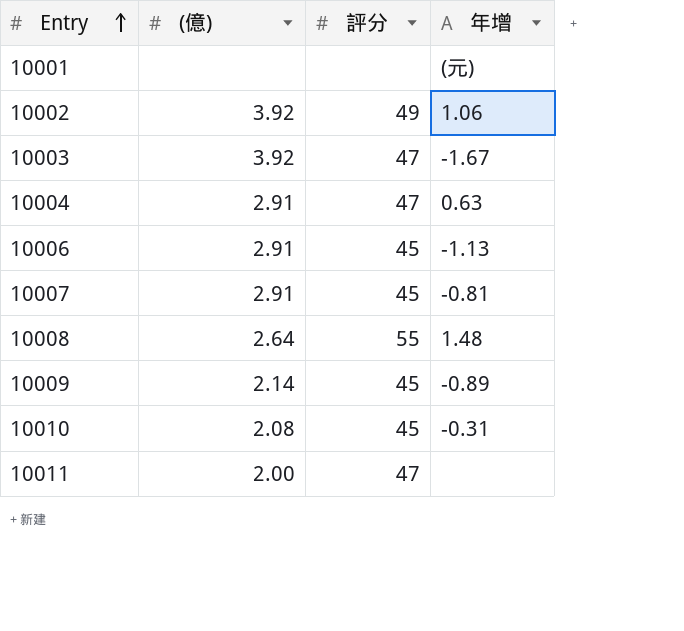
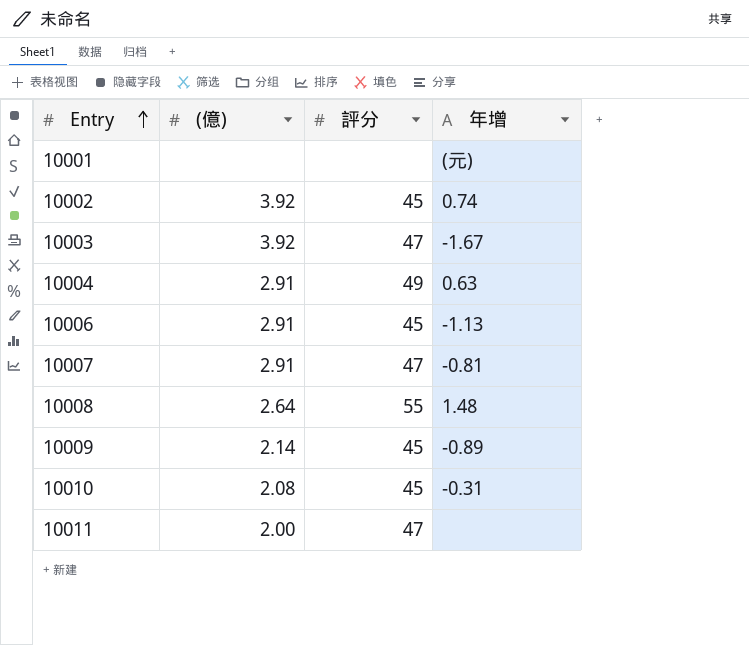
10002 | 評分: 49 -> 45
10002 | 年增: 1.06 -> 0.74
10004 | 評分: 47 -> 49
10007 | 評分: 45 -> 47

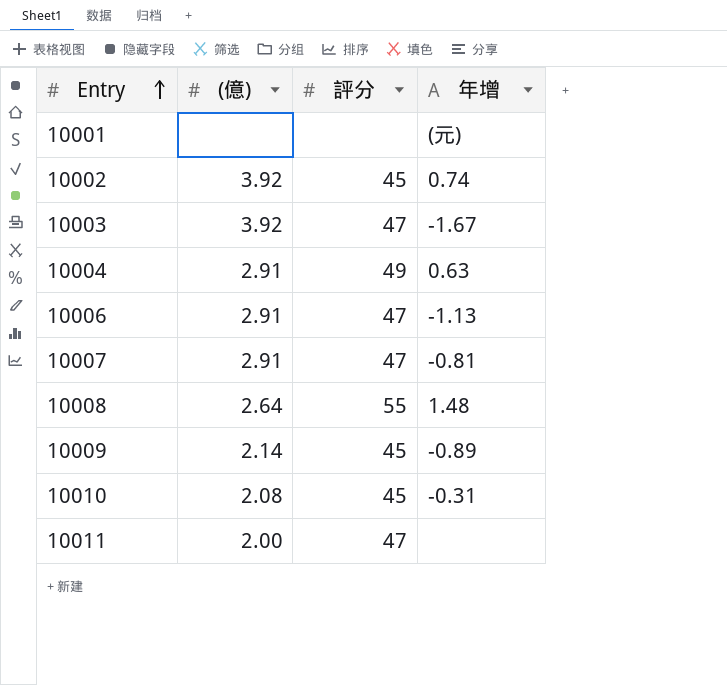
10006 | 評分: 45 -> 47

